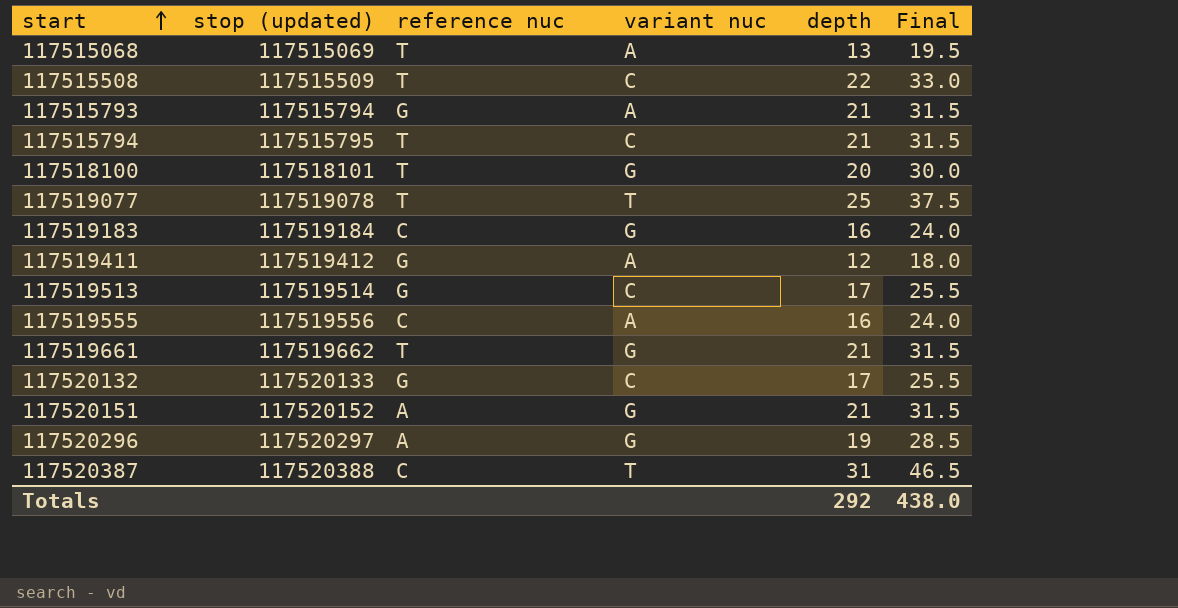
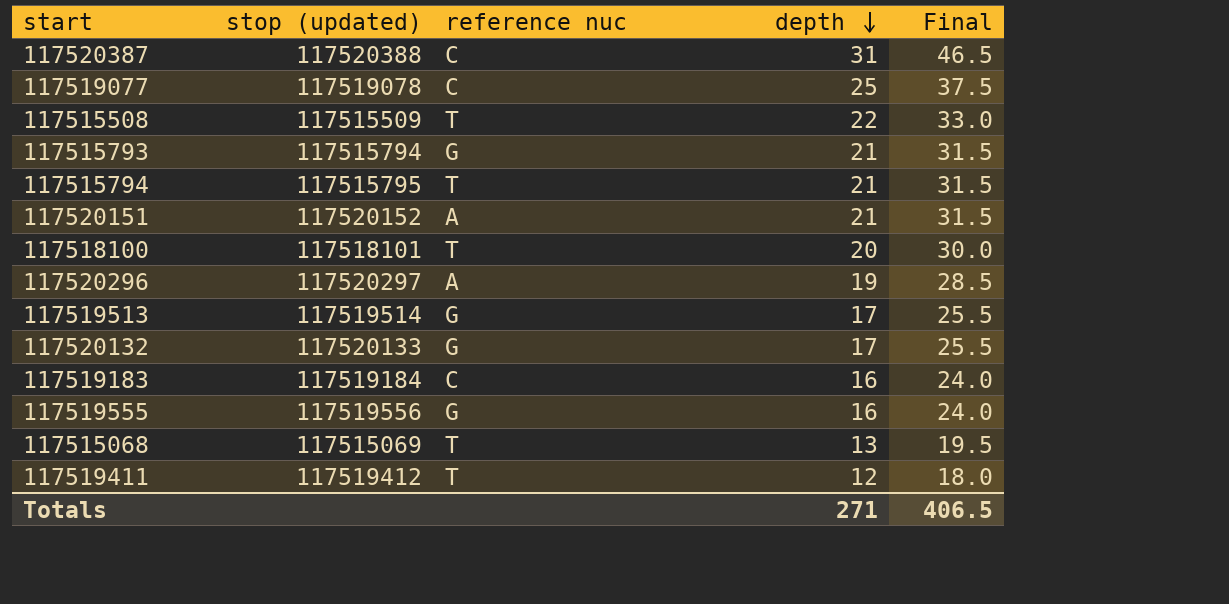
row order: start ascending -> depth descending
column variant nuc | position: 4 -> none
row 117519661: 117519662 | T | G | 21 | 31.5 -> none
117519077 | reference nuc: T -> C
117519555 | reference nuc: C -> G
117519411 | reference nuc: G -> T
Totals | depth: 292 -> 271
Totals | Final: 438.0 -> 406.5

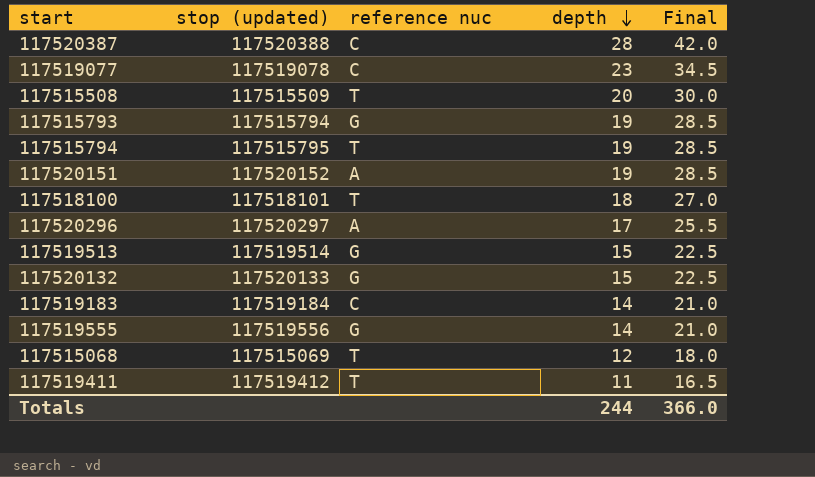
117520387 | depth: 31 -> 28
117520387 | Final: 46.5 -> 42.0
117519077 | depth: 25 -> 23
117519077 | Final: 37.5 -> 34.5
117515508 | depth: 22 -> 20
117515508 | Final: 33.0 -> 30.0
117515793 | depth: 21 -> 19
117515793 | Final: 31.5 -> 28.5
117515794 | depth: 21 -> 19
117515794 | Final: 31.5 -> 28.5
117520151 | depth: 21 -> 19
117520151 | Final: 31.5 -> 28.5
117518100 | depth: 20 -> 18
117518100 | Final: 30.0 -> 27.0
117520296 | depth: 19 -> 17
117520296 | Final: 28.5 -> 25.5
117519513 | depth: 17 -> 15
117519513 | Final: 25.5 -> 22.5
117520132 | depth: 17 -> 15
117520132 | Final: 25.5 -> 22.5
117519183 | depth: 16 -> 14
117519183 | Final: 24.0 -> 21.0
117519555 | depth: 16 -> 14
117519555 | Final: 24.0 -> 21.0
117515068 | depth: 13 -> 12
117515068 | Final: 19.5 -> 18.0
117519411 | depth: 12 -> 11
117519411 | Final: 18.0 -> 16.5
Totals | depth: 271 -> 244
Totals | Final: 406.5 -> 366.0

